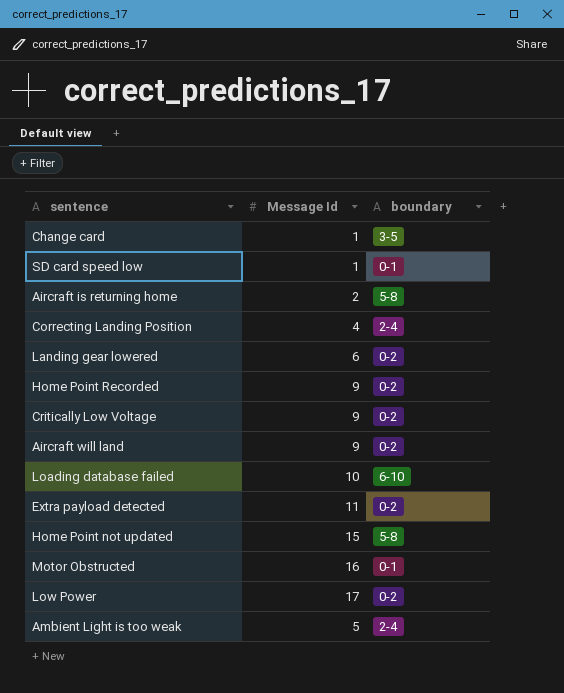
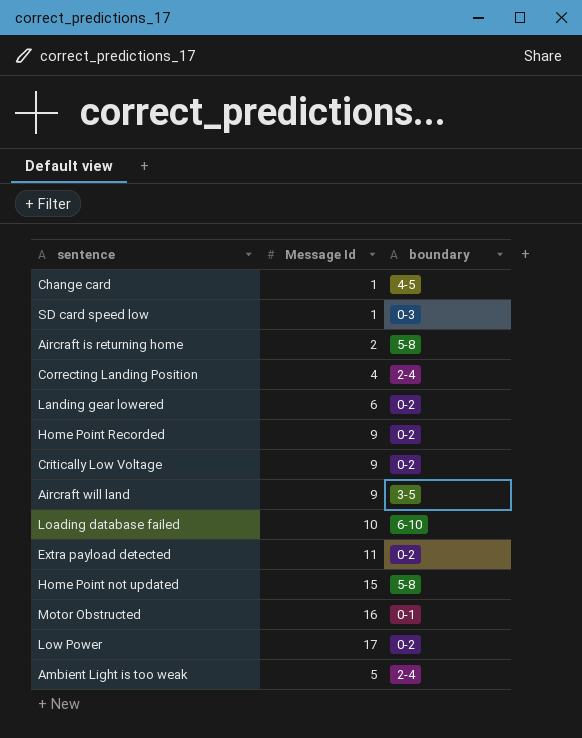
Change card | boundary: 3-5 -> 4-5
SD card speed low | boundary: 0-1 -> 0-3
Aircraft will land | boundary: 0-2 -> 3-5

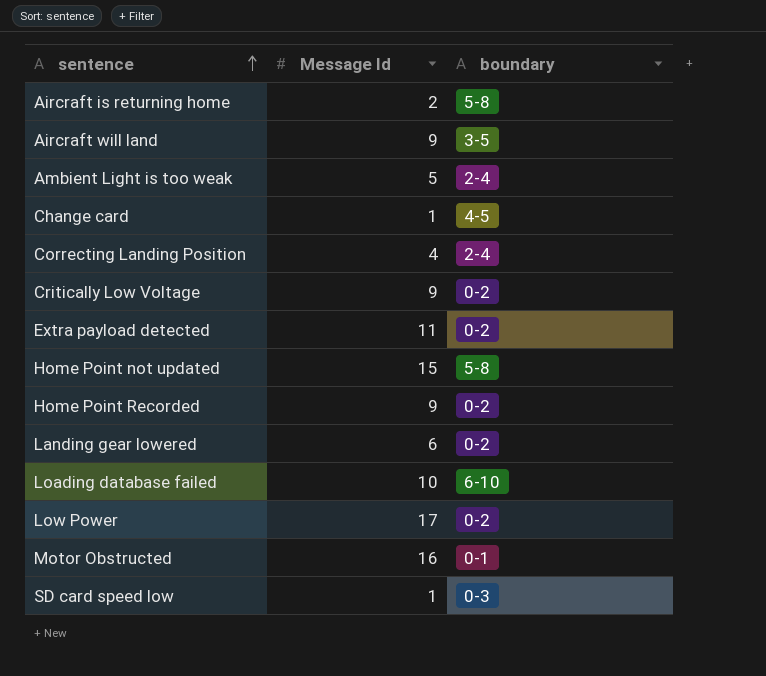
row order: none -> sentence ascending

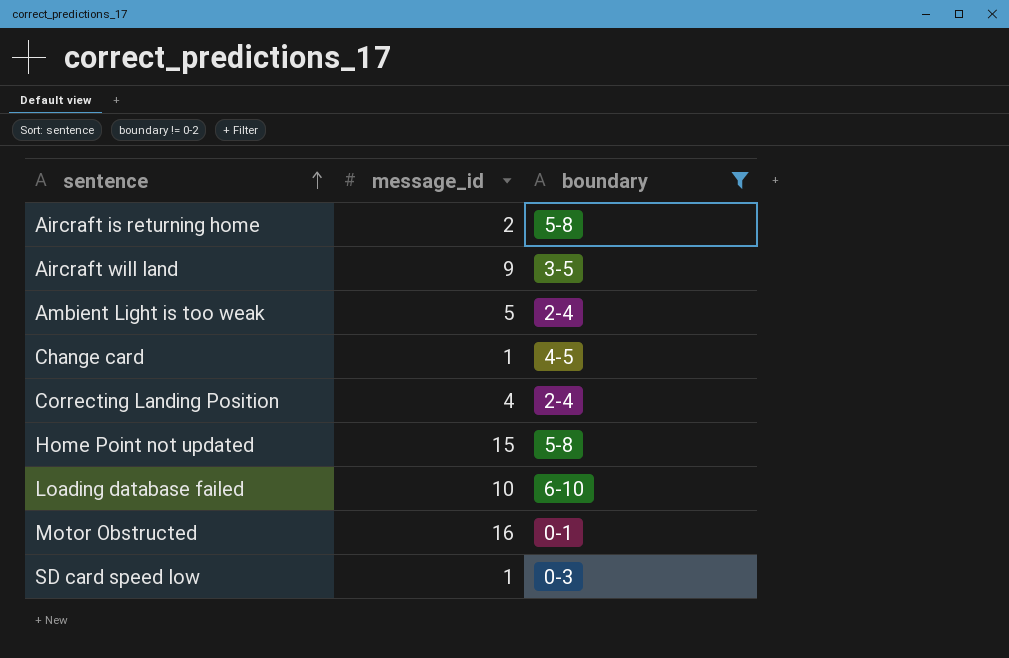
filter: none -> boundary != 0-2
column name: Message Id -> message_id

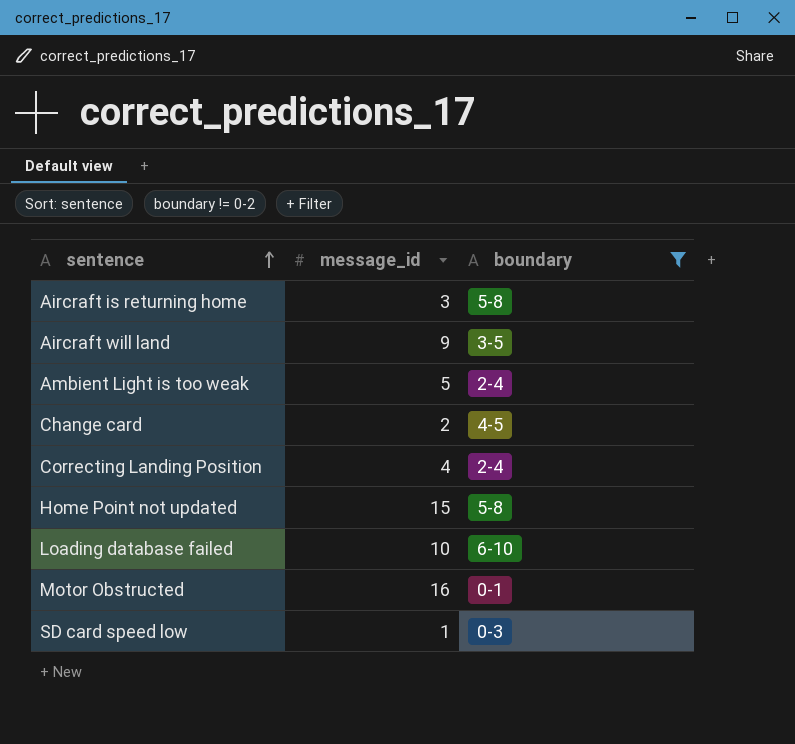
Aircraft is returning home | message_id: 2 -> 3
Change card | message_id: 1 -> 2

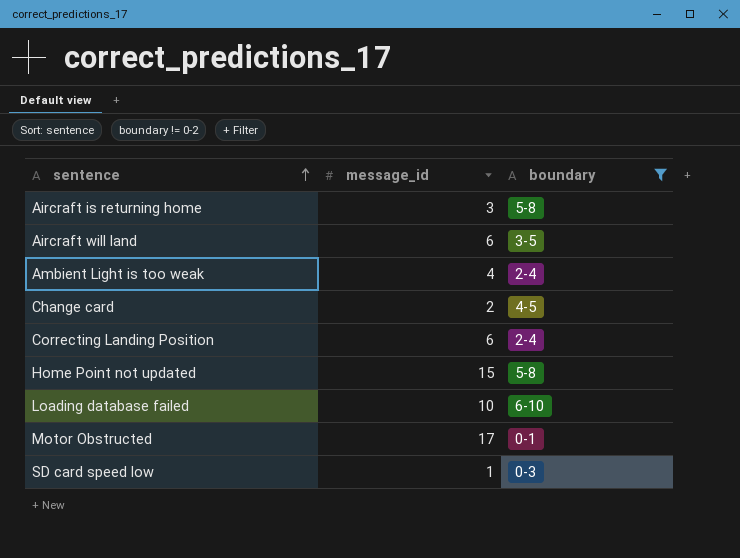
Aircraft will land | message_id: 9 -> 6
Ambient Light is too weak | message_id: 5 -> 4
Correcting Landing Position | message_id: 4 -> 6
Motor Obstructed | message_id: 16 -> 17

